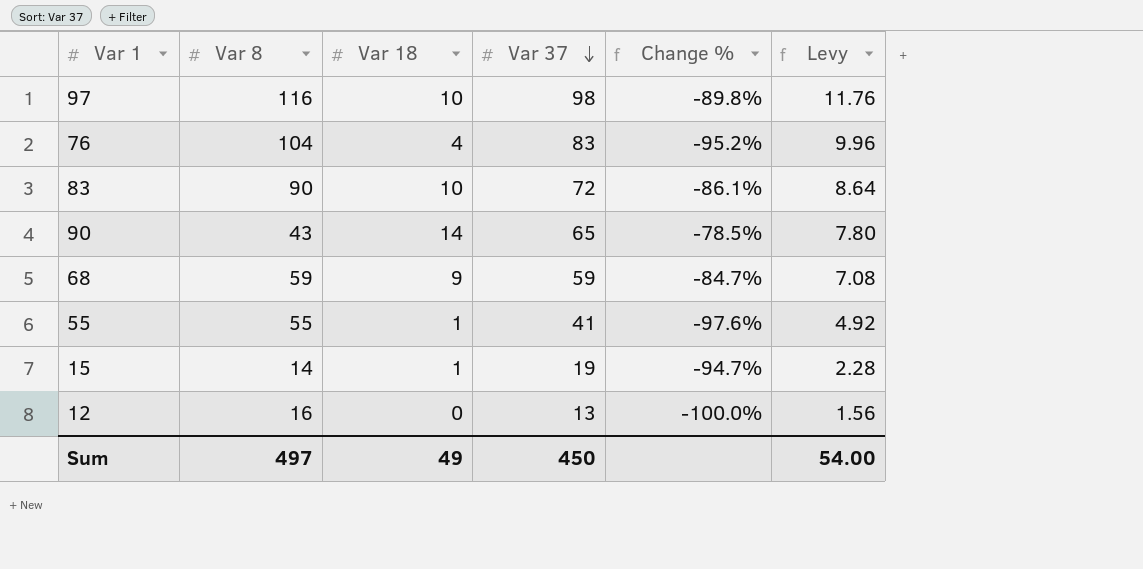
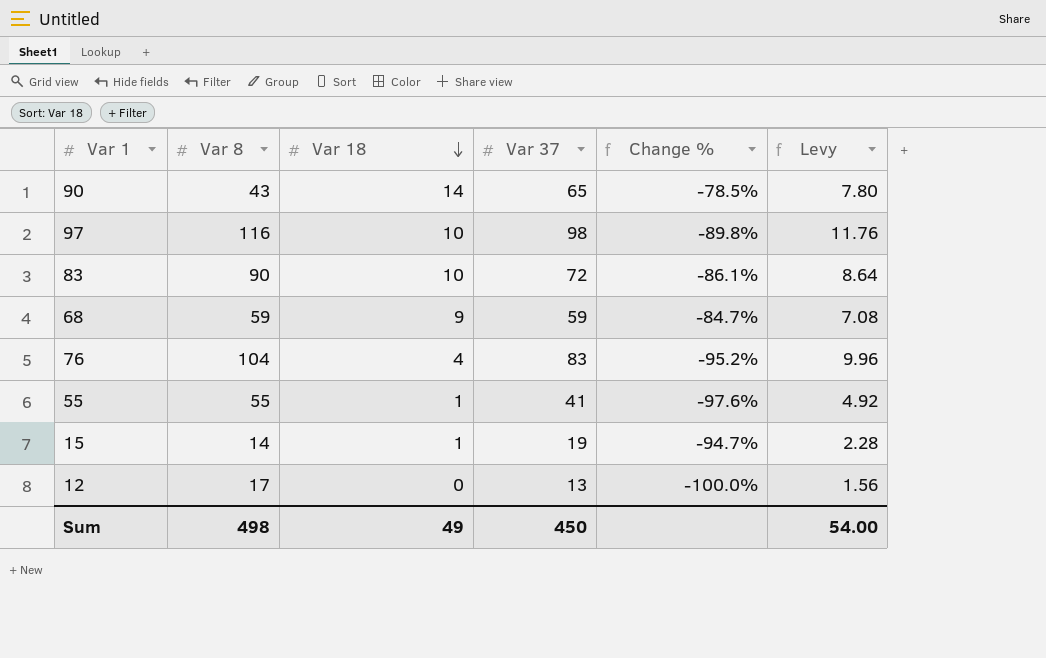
row order: Var 37 descending -> Var 18 descending
12 | Var 8: 16 -> 17
Sum | Var 8: 497 -> 498

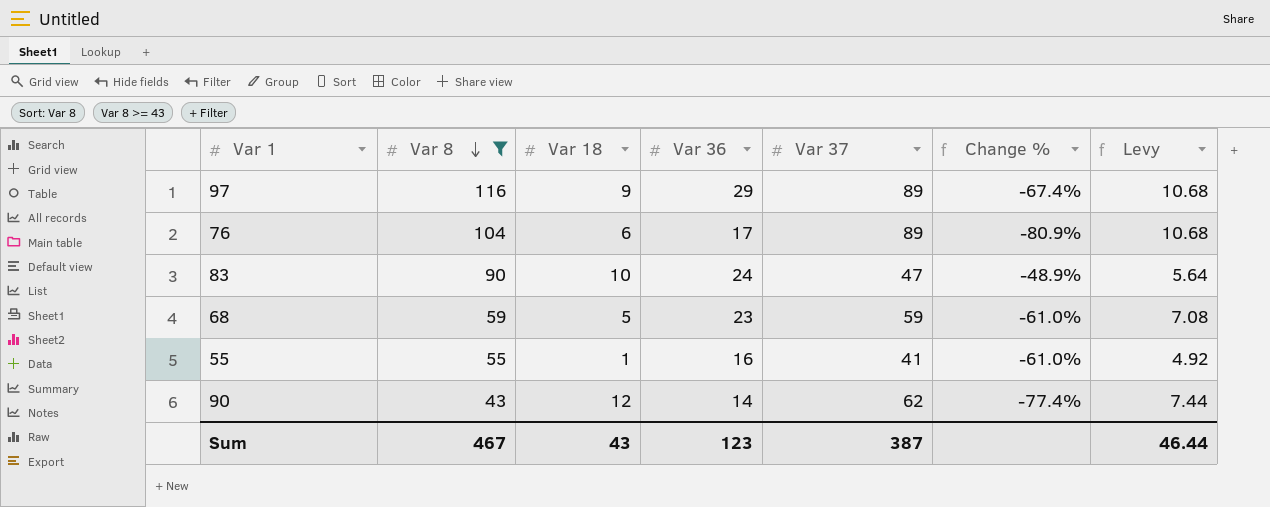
filter: none -> Var 8 >= 43
row order: Var 18 descending -> Var 8 descending
column Var 36 | position: none -> 4
column Change % | formula: ([Var 18] - [Var 37]) / [Var 37] -> ([Var 36] - [Var 37]) / [Var 37]
97 | Var 18: 10 -> 9
97 | Var 37: 98 -> 89
97 | Levy: 11.76 -> 10.68
76 | Var 18: 4 -> 6
76 | Var 37: 83 -> 89
76 | Levy: 9.96 -> 10.68
83 | Var 37: 72 -> 47
83 | Levy: 8.64 -> 5.64
68 | Var 18: 9 -> 5
90 | Var 18: 14 -> 12
90 | Var 37: 65 -> 62
90 | Levy: 7.80 -> 7.44
Sum | Var 8: 498 -> 467
Sum | Var 18: 49 -> 43
Sum | Var 37: 450 -> 387
Sum | Levy: 54.00 -> 46.44

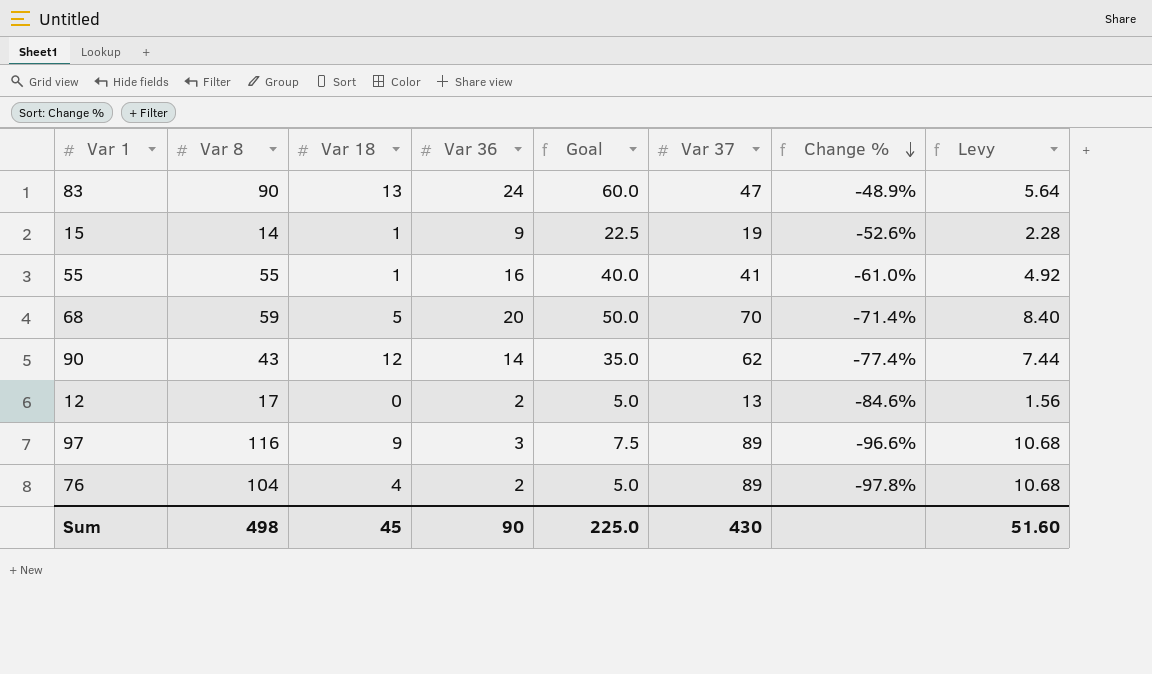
filter: Var 8 >= 43 -> none
row order: Var 8 descending -> Change % descending
column Goal | formula: none -> [Var 36] * 2.5
83 | Var 18: 10 -> 13
68 | Var 36: 23 -> 20
68 | Var 37: 59 -> 70
68 | Change %: -61.0% -> -71.4%
68 | Levy: 7.08 -> 8.40
97 | Var 36: 29 -> 3
97 | Change %: -67.4% -> -96.6%
76 | Var 18: 6 -> 4
76 | Var 36: 17 -> 2
76 | Change %: -80.9% -> -97.8%
Sum | Var 8: 467 -> 498
Sum | Var 18: 43 -> 45
Sum | Var 36: 123 -> 90
Sum | Var 37: 387 -> 430
Sum | Levy: 46.44 -> 51.60

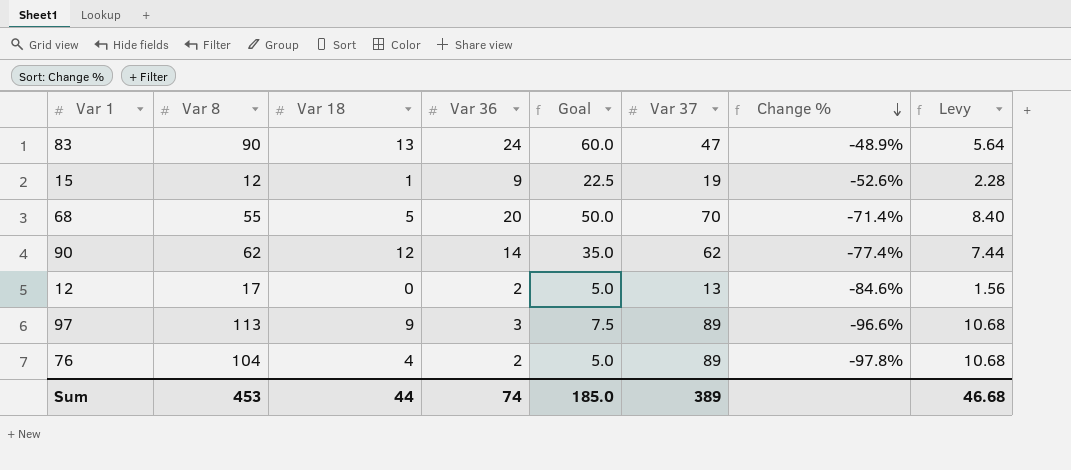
row 55: 55 | 1 | 16 | 40.0 | 41 | -61.0% | 4.92 -> none
15 | Var 8: 14 -> 12
68 | Var 8: 59 -> 55
90 | Var 8: 43 -> 62
97 | Var 8: 116 -> 113
Sum | Var 8: 498 -> 453
Sum | Var 18: 45 -> 44
Sum | Var 36: 90 -> 74
Sum | Goal: 225.0 -> 185.0
Sum | Var 37: 430 -> 389
Sum | Levy: 51.60 -> 46.68

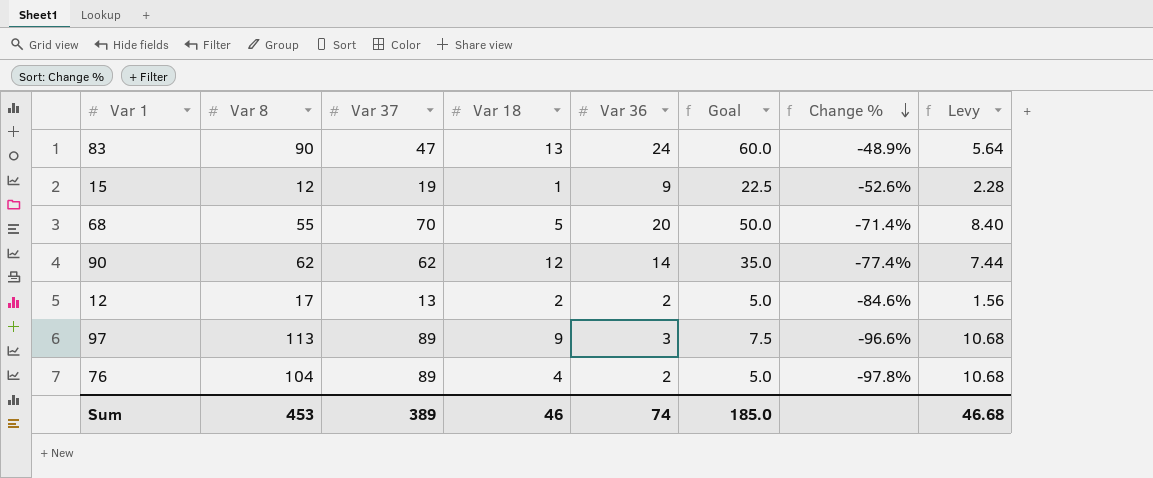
column Var 37 | position: 6 -> 3
12 | Var 18: 0 -> 2
Sum | Var 18: 44 -> 46

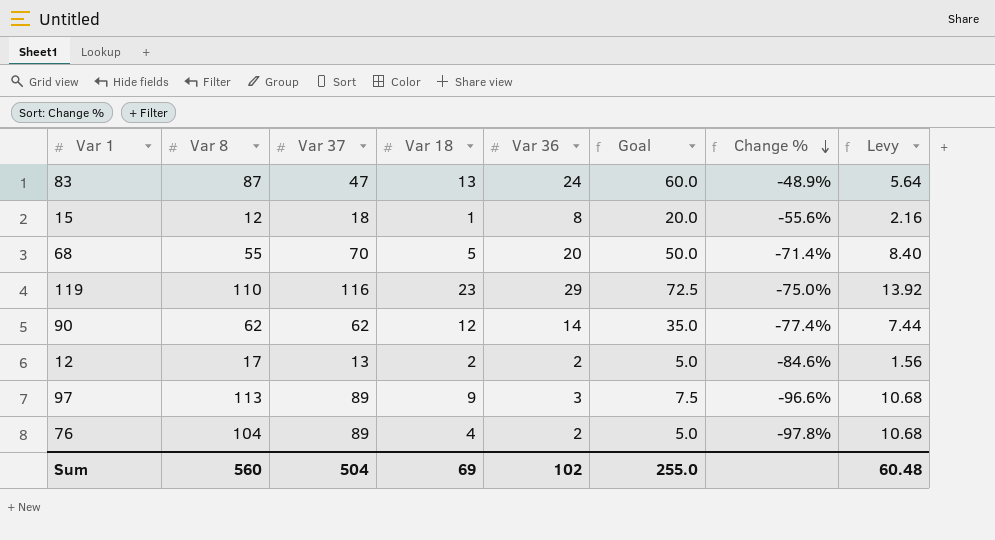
83 | Var 8: 90 -> 87
15 | Var 37: 19 -> 18
15 | Var 36: 9 -> 8
15 | Goal: 22.5 -> 20.0
15 | Change %: -52.6% -> -55.6%
15 | Levy: 2.28 -> 2.16
row 119: none -> 110 | 116 | 23 | 29 | 72.5 | -75.0% | 13.92
Sum | Var 8: 453 -> 560
Sum | Var 37: 389 -> 504
Sum | Var 18: 46 -> 69
Sum | Var 36: 74 -> 102
Sum | Goal: 185.0 -> 255.0
Sum | Levy: 46.68 -> 60.48

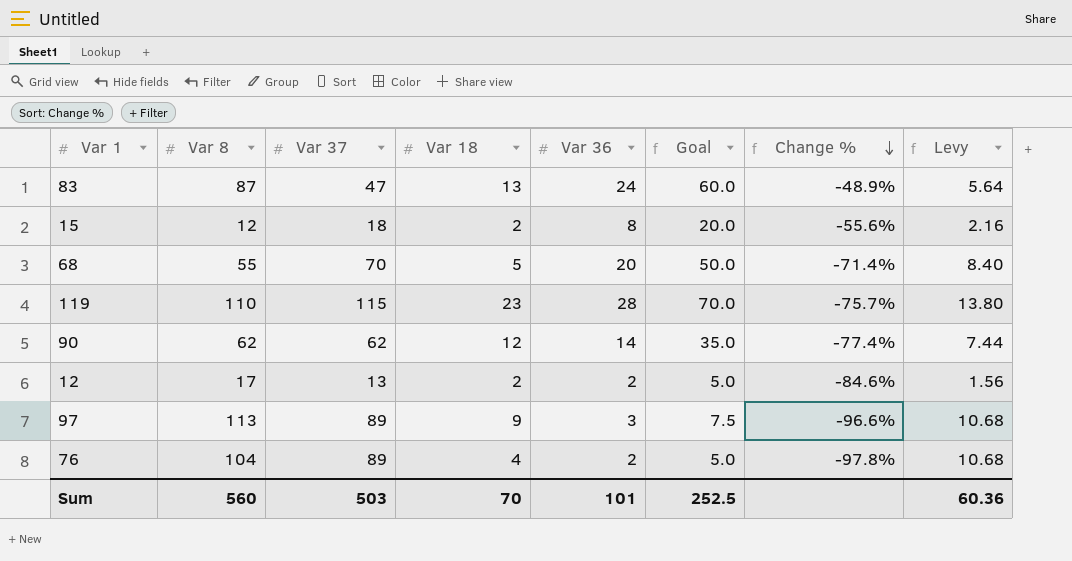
15 | Var 18: 1 -> 2
119 | Var 37: 116 -> 115
119 | Var 36: 29 -> 28
119 | Goal: 72.5 -> 70.0
119 | Change %: -75.0% -> -75.7%
119 | Levy: 13.92 -> 13.80
Sum | Var 37: 504 -> 503
Sum | Var 18: 69 -> 70
Sum | Var 36: 102 -> 101
Sum | Goal: 255.0 -> 252.5
Sum | Levy: 60.48 -> 60.36

